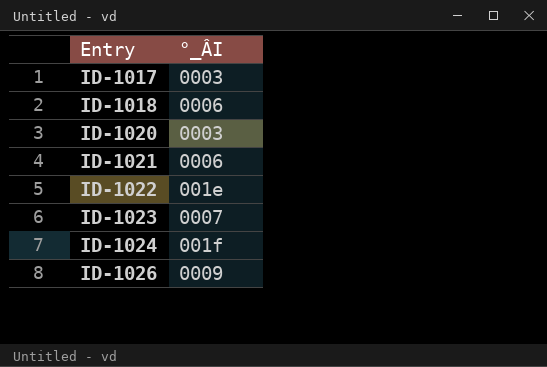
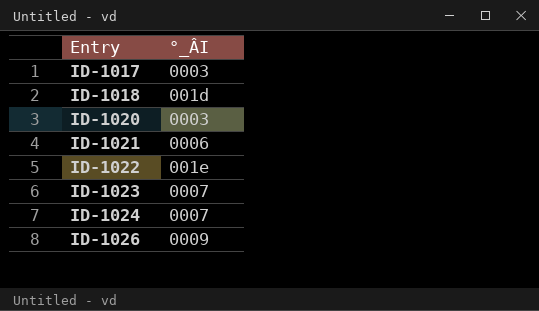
ID-1018 | °_ÂI: 0006 -> 001d
ID-1024 | °_ÂI: 001f -> 0007

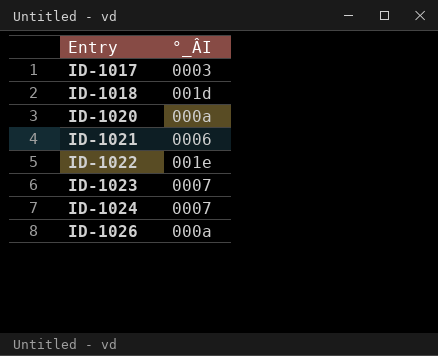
ID-1020 | °_ÂI: 0003 -> 000a
ID-1026 | °_ÂI: 0009 -> 000a

